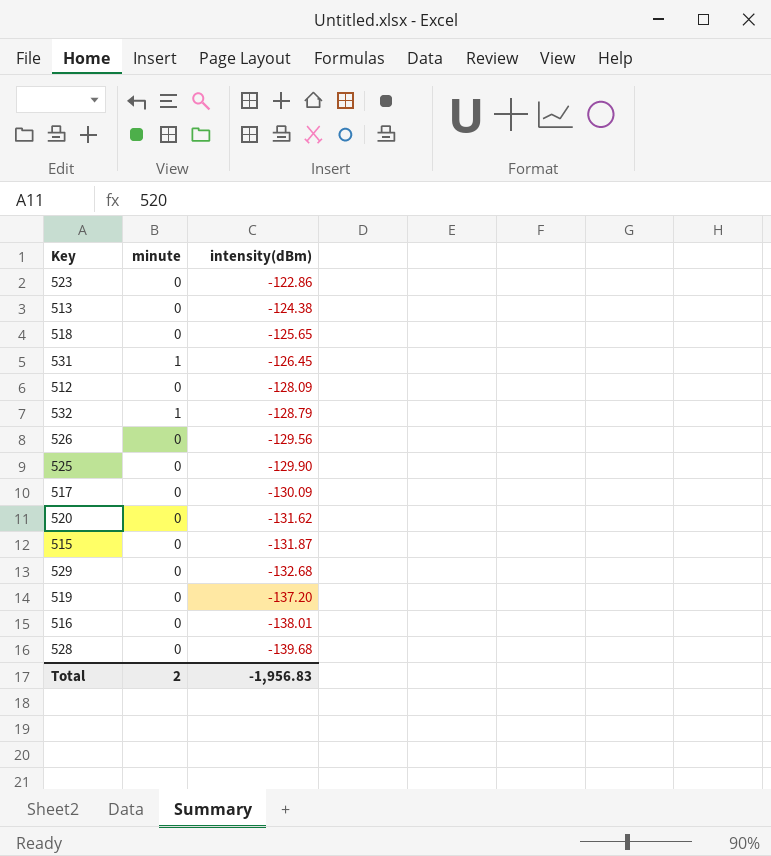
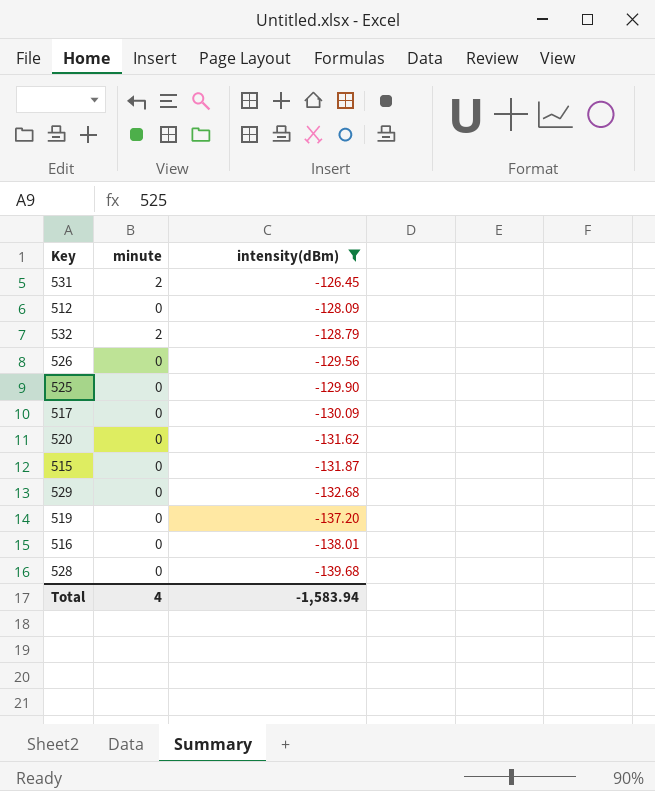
filter: none -> intensity(dBm) <= -126.45
531 | minute: 1 -> 2
532 | minute: 1 -> 2
Total | minute: 2 -> 4
Total | intensity(dBm): -1,956.83 -> -1,583.94

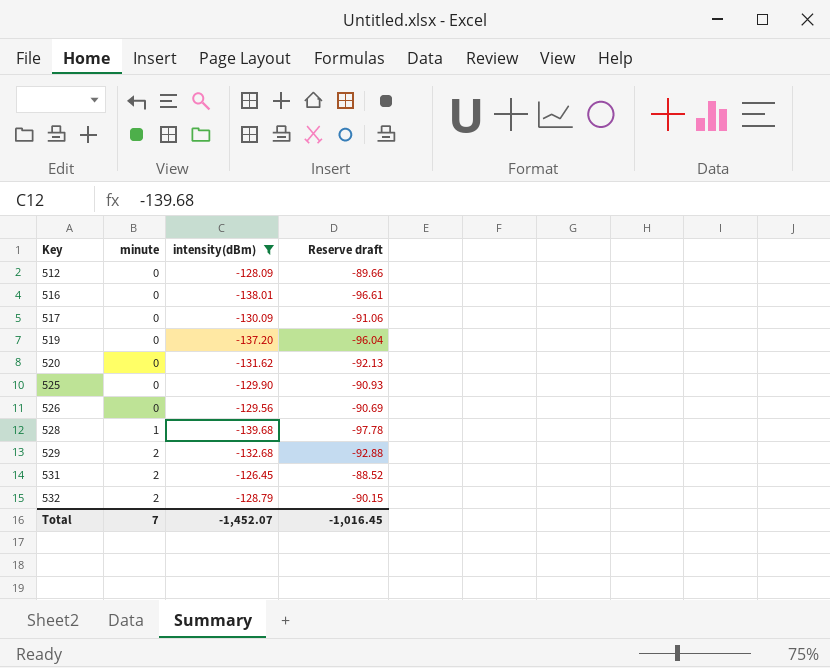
row order: intensity(dBm) descending -> Key ascending
column Reserve draft | formula: none -> [intensity(dBm)] * 0.7
row 515: 0 | -131.87 -> none
528 | minute: 0 -> 1
529 | minute: 0 -> 2
Total | minute: 4 -> 7
Total | intensity(dBm): -1,583.94 -> -1,452.07

